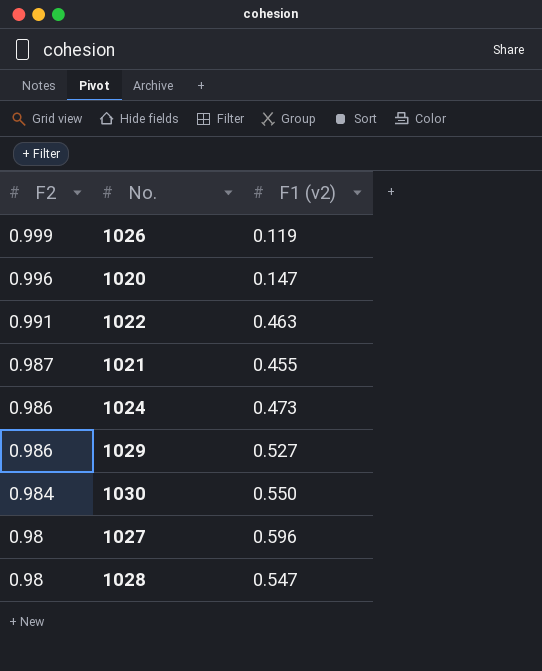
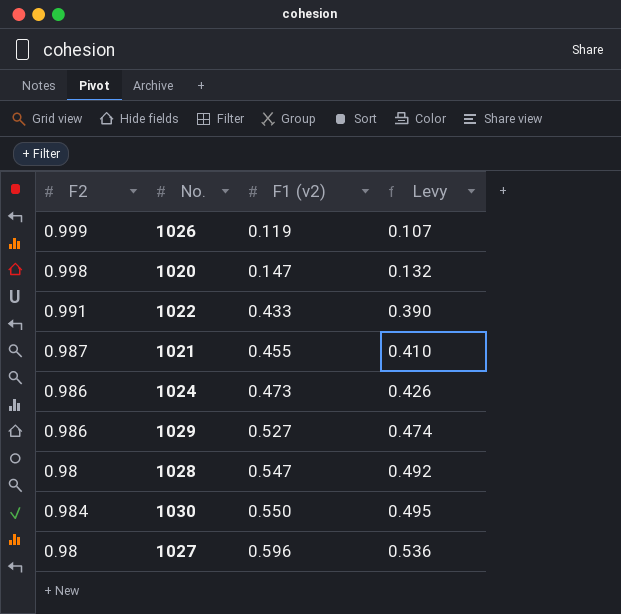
row order: F2 descending -> F1 (v2) ascending
column Levy | formula: none -> [F1 (v2)] * 0.9
1020 | F2: 0.996 -> 0.998
1022 | F1 (v2): 0.463 -> 0.433

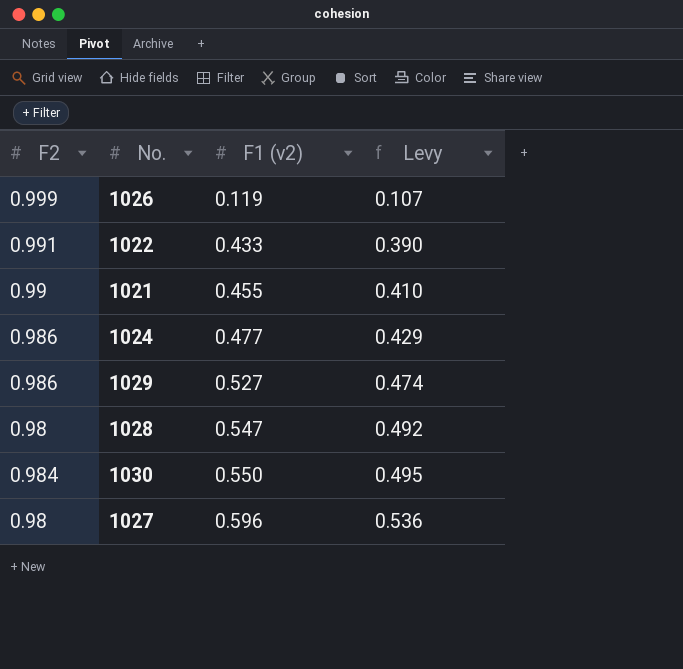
row 1020: 0.998 | 0.147 | 0.132 -> none
1021 | F2: 0.987 -> 0.99
1024 | F1 (v2): 0.473 -> 0.477
1024 | Levy: 0.426 -> 0.429

